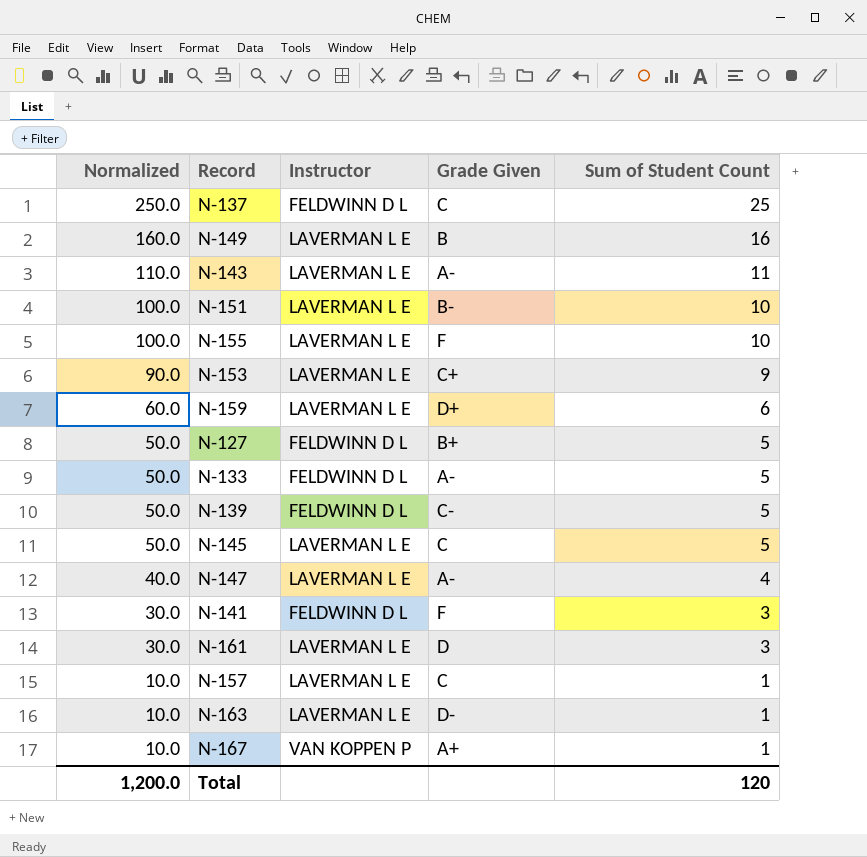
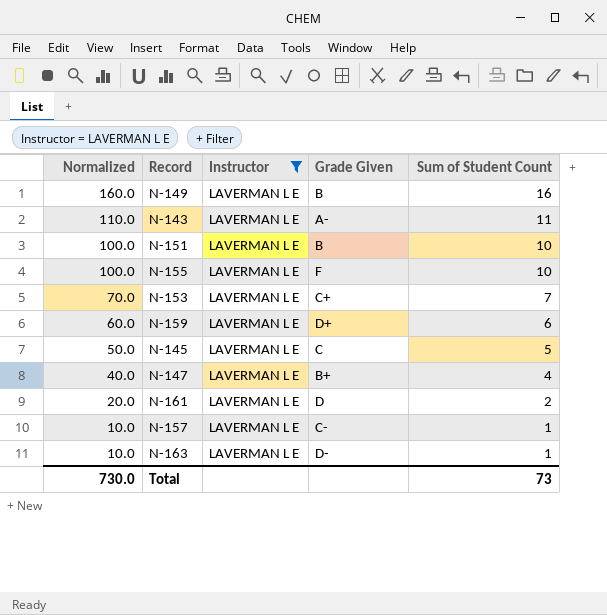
filter: none -> Instructor = LAVERMAN L E
N-151 | Grade Given: B- -> B
N-153 | Normalized: 90.0 -> 70.0
N-153 | Sum of Student Count: 9 -> 7
N-147 | Grade Given: A- -> B+
N-161 | Normalized: 30.0 -> 20.0
N-161 | Sum of Student Count: 3 -> 2
N-157 | Grade Given: C -> C-
Total | Normalized: 1,200.0 -> 730.0
Total | Sum of Student Count: 120 -> 73

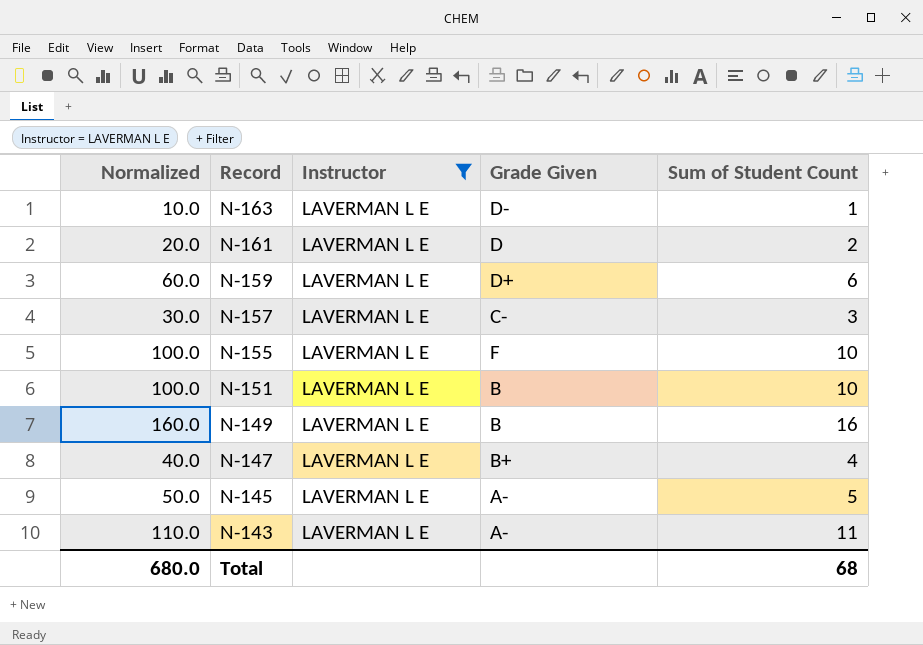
row order: Normalized descending -> Record descending
row N-153: 70.0 | LAVERMAN L E | C+ | 7 -> none
N-157 | Normalized: 10.0 -> 30.0
N-157 | Sum of Student Count: 1 -> 3
N-145 | Grade Given: C -> A-
Total | Normalized: 730.0 -> 680.0
Total | Sum of Student Count: 73 -> 68

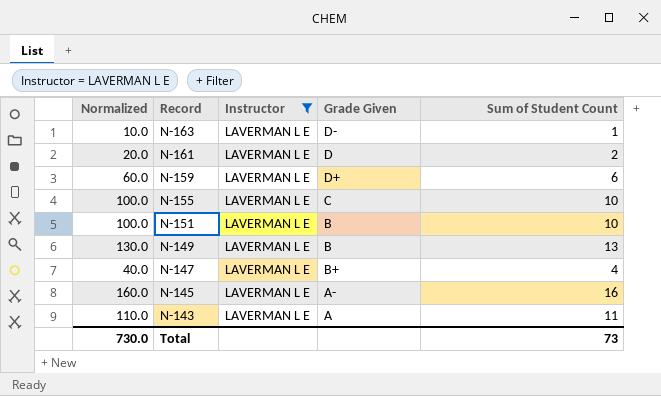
row N-157: 30.0 | LAVERMAN L E | C- | 3 -> none
N-155 | Grade Given: F -> C
N-149 | Normalized: 160.0 -> 130.0
N-149 | Sum of Student Count: 16 -> 13
N-145 | Normalized: 50.0 -> 160.0
N-145 | Sum of Student Count: 5 -> 16
N-143 | Grade Given: A- -> A
Total | Normalized: 680.0 -> 730.0
Total | Sum of Student Count: 68 -> 73

